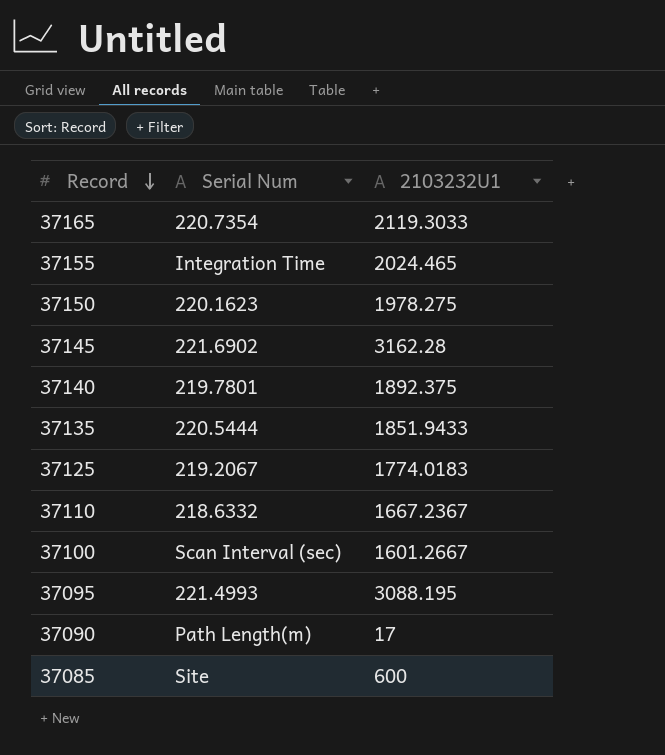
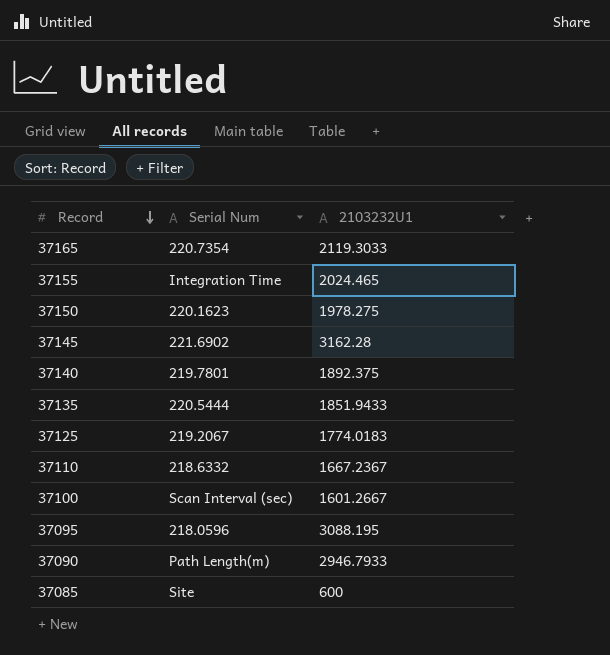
37095 | Serial Num: 221.4993 -> 218.0596
37090 | 2103232U1: 17 -> 2946.7933

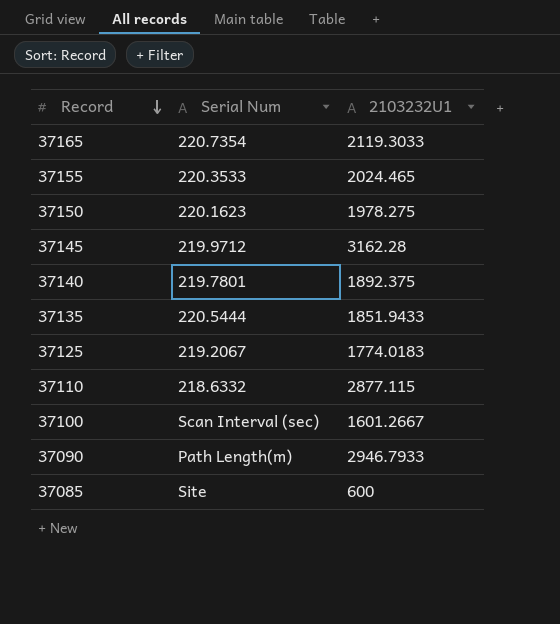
row 37095: 218.0596 | 3088.195 -> none
37155 | Serial Num: Integration Time -> 220.3533
37145 | Serial Num: 221.6902 -> 219.9712
37110 | 2103232U1: 1667.2367 -> 2877.115

